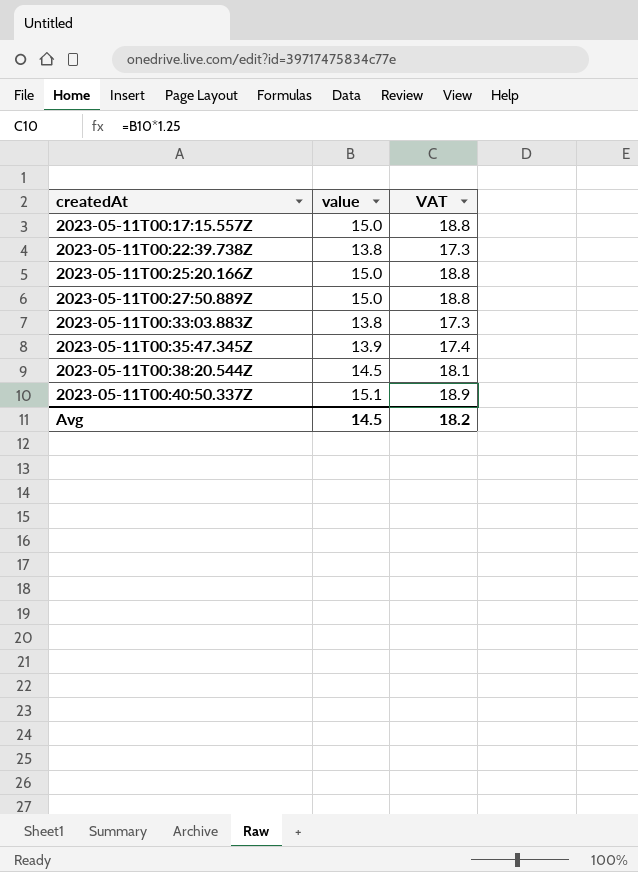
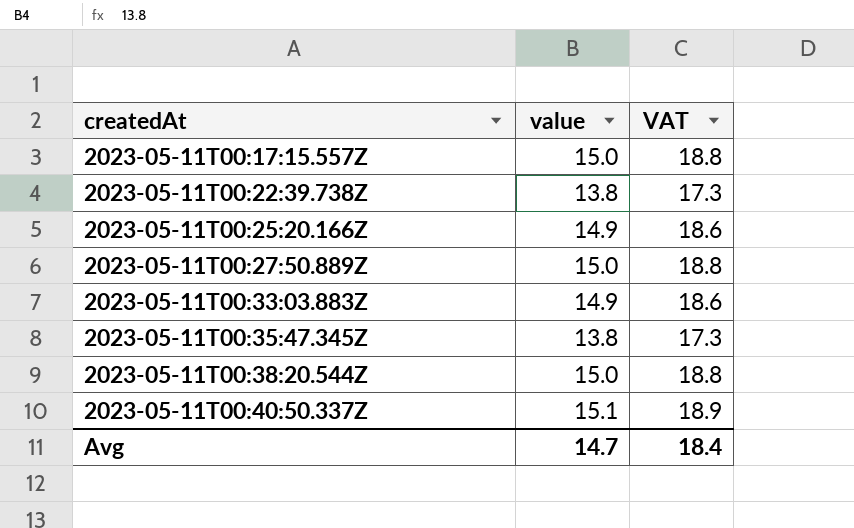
2023-05-11T00:25:20.166Z | value: 15.0 -> 14.9
2023-05-11T00:25:20.166Z | VAT: 18.8 -> 18.6
2023-05-11T00:33:03.883Z | value: 13.8 -> 14.9
2023-05-11T00:33:03.883Z | VAT: 17.3 -> 18.6
2023-05-11T00:35:47.345Z | value: 13.9 -> 13.8
2023-05-11T00:35:47.345Z | VAT: 17.4 -> 17.3
2023-05-11T00:38:20.544Z | value: 14.5 -> 15.0
2023-05-11T00:38:20.544Z | VAT: 18.1 -> 18.8
Avg | value: 14.5 -> 14.7
Avg | VAT: 18.2 -> 18.4

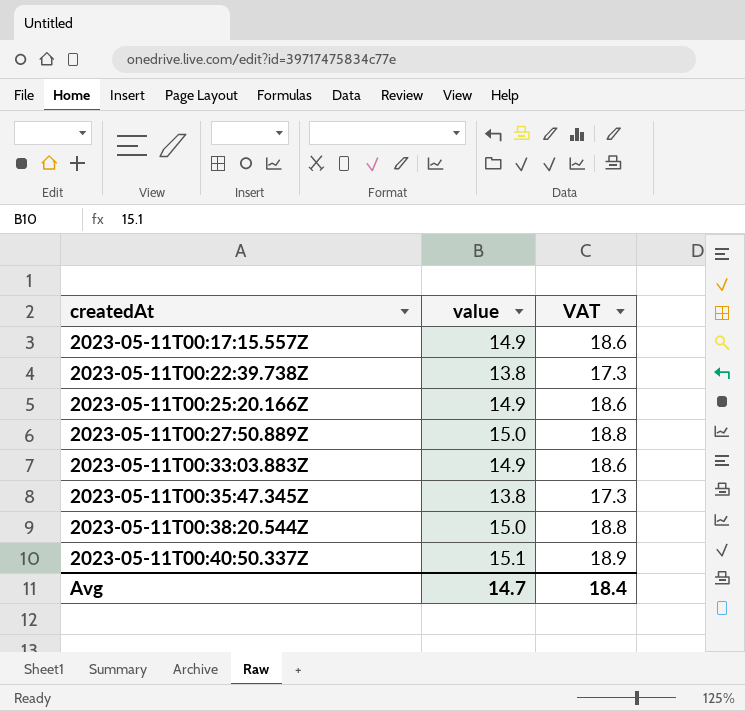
2023-05-11T00:17:15.557Z | value: 15.0 -> 14.9
2023-05-11T00:17:15.557Z | VAT: 18.8 -> 18.6

